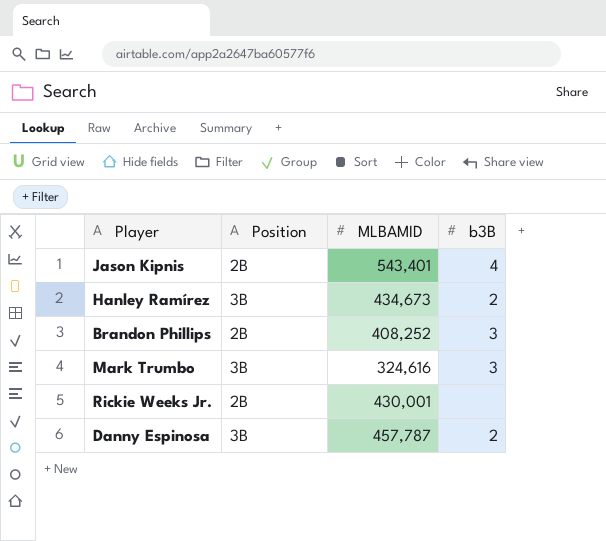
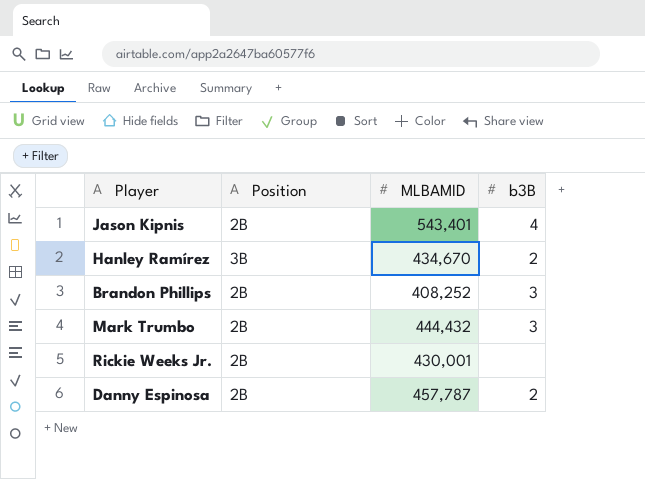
Hanley Ramírez | MLBAMID: 434,673 -> 434,670
Mark Trumbo | Position: 3B -> 2B
Mark Trumbo | MLBAMID: 324,616 -> 444,432
Danny Espinosa | Position: 3B -> 2B

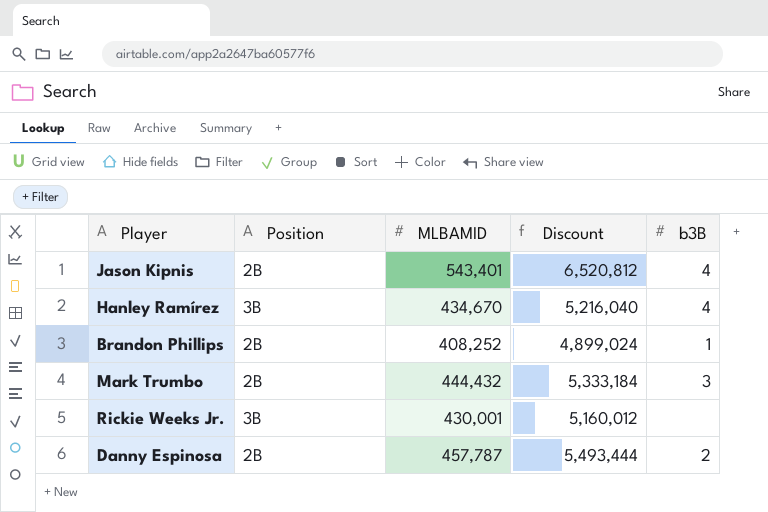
column Discount | formula: none -> [MLBAMID] * 12
Hanley Ramírez | b3B: 2 -> 4
Brandon Phillips | b3B: 3 -> 1
Rickie Weeks Jr. | Position: 2B -> 3B

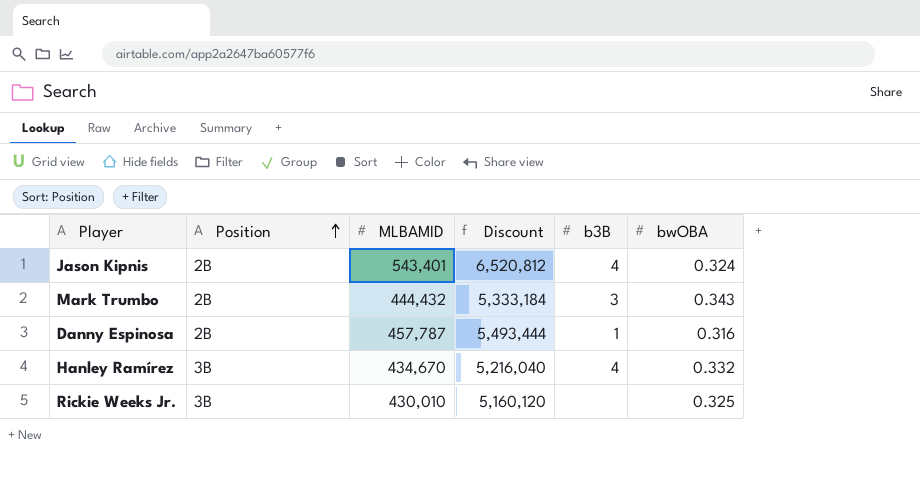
row order: none -> Position ascending
column bwOBA | position: none -> 6
row Brandon Phillips: 2B | 408,252 | 4,899,024 | 1 -> none
Danny Espinosa | b3B: 2 -> 1
Rickie Weeks Jr. | MLBAMID: 430,001 -> 430,010
Rickie Weeks Jr. | Discount: 5,160,012 -> 5,160,120

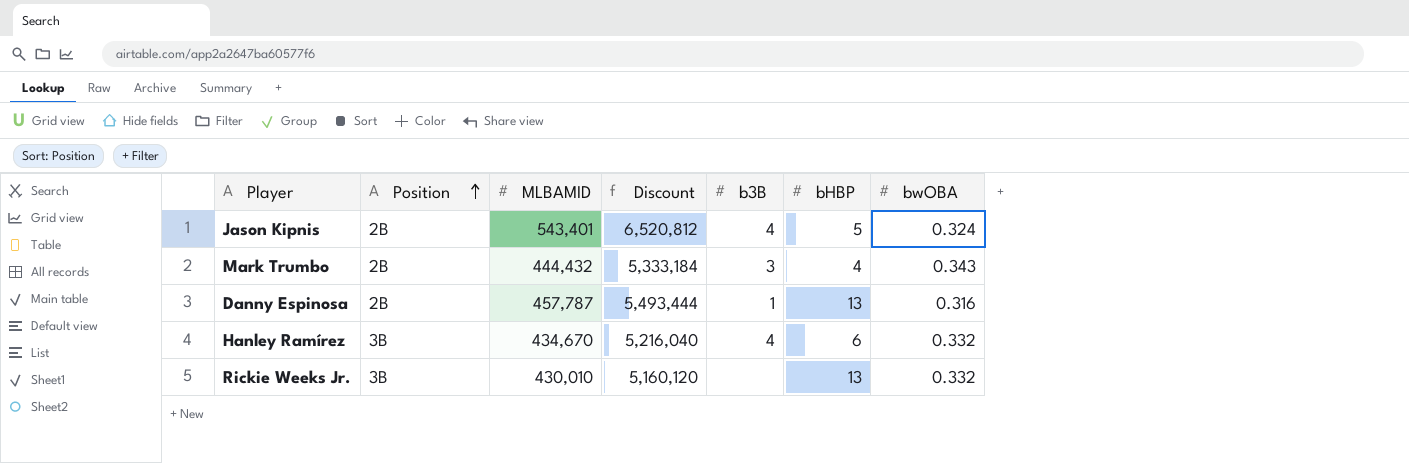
column bHBP | position: none -> 6
Rickie Weeks Jr. | bwOBA: 0.325 -> 0.332

